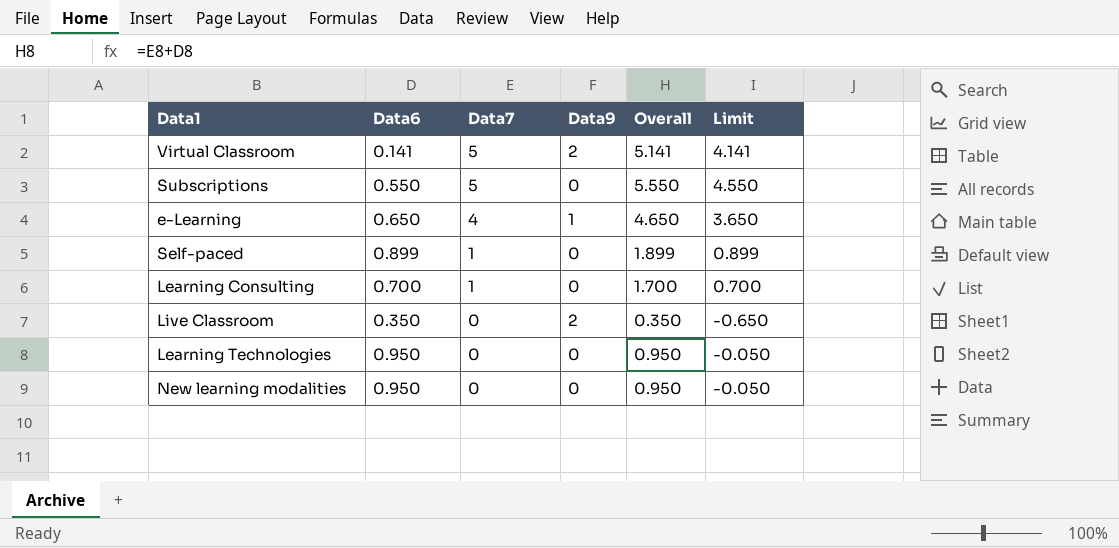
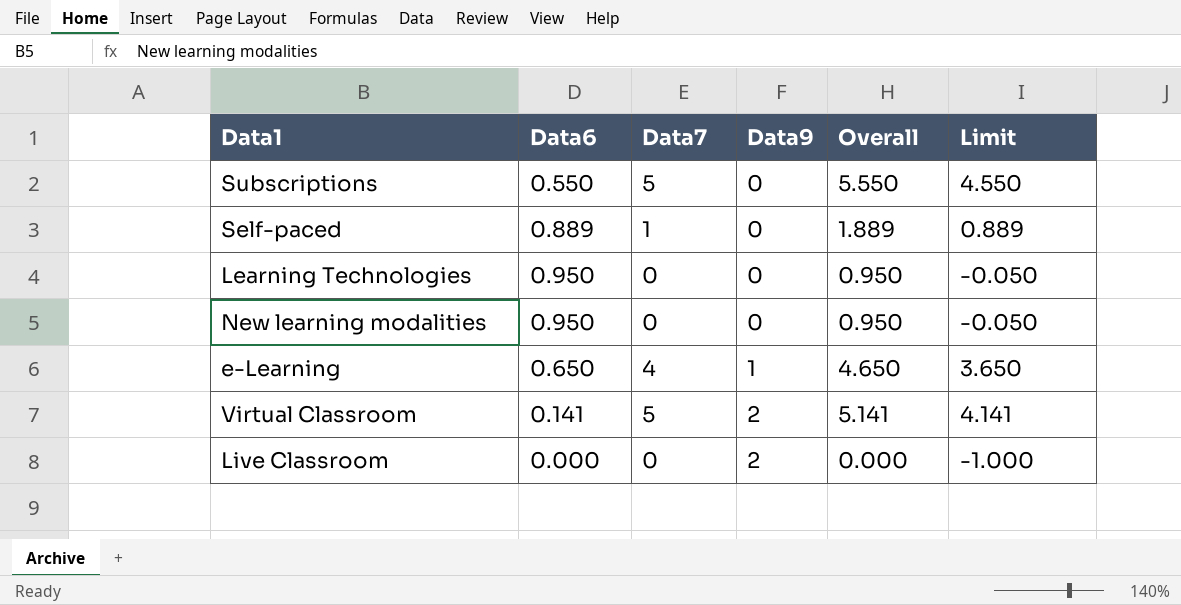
row order: Data7 descending -> Data9 ascending
row Learning Consulting: 0.700 | 1 | 0 | 1.700 | 0.700 -> none
Self-paced | Data6: 0.899 -> 0.889
Self-paced | Overall: 1.899 -> 1.889
Self-paced | Limit: 0.899 -> 0.889
Live Classroom | Data6: 0.350 -> 0.000
Live Classroom | Overall: 0.350 -> 0.000
Live Classroom | Limit: -0.650 -> -1.000

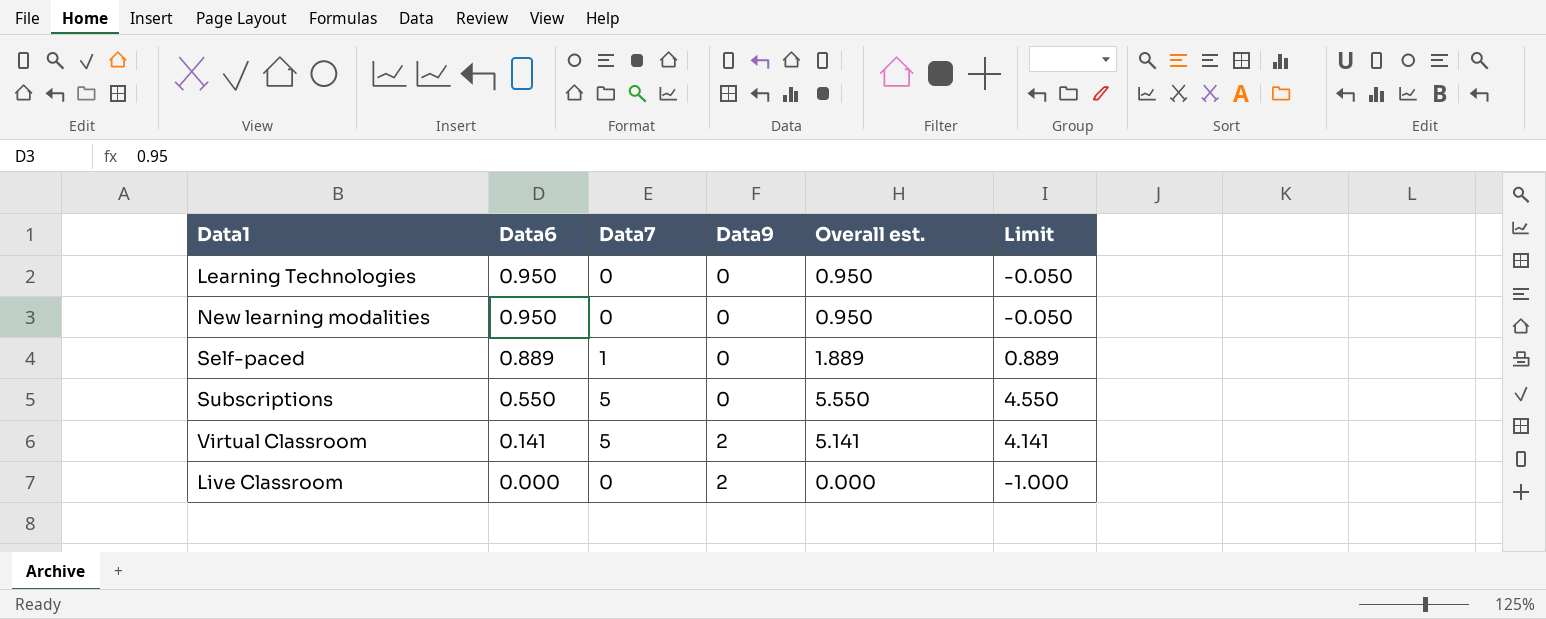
row order: Data9 ascending -> Data6 descending
column name: Overall -> Overall est.
row e-Learning: 0.650 | 4 | 1 | 4.650 | 3.650 -> none

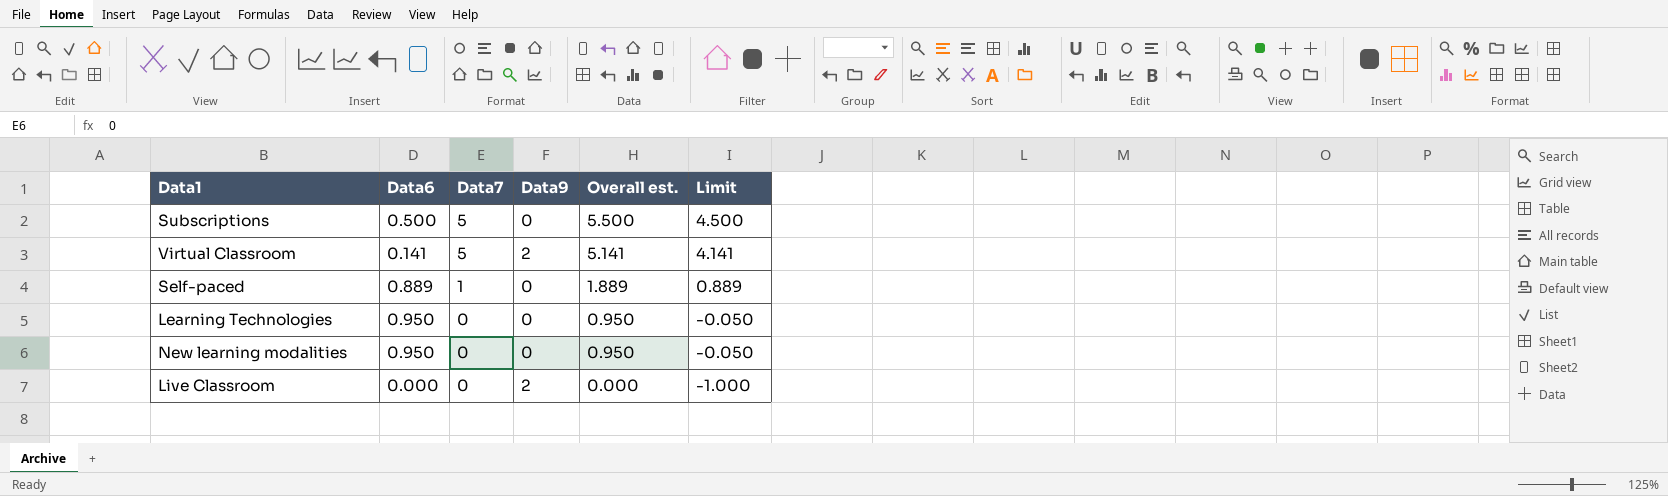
row order: Data6 descending -> Data7 descending
Subscriptions | Data6: 0.550 -> 0.500
Subscriptions | Overall est.: 5.550 -> 5.500
Subscriptions | Limit: 4.550 -> 4.500

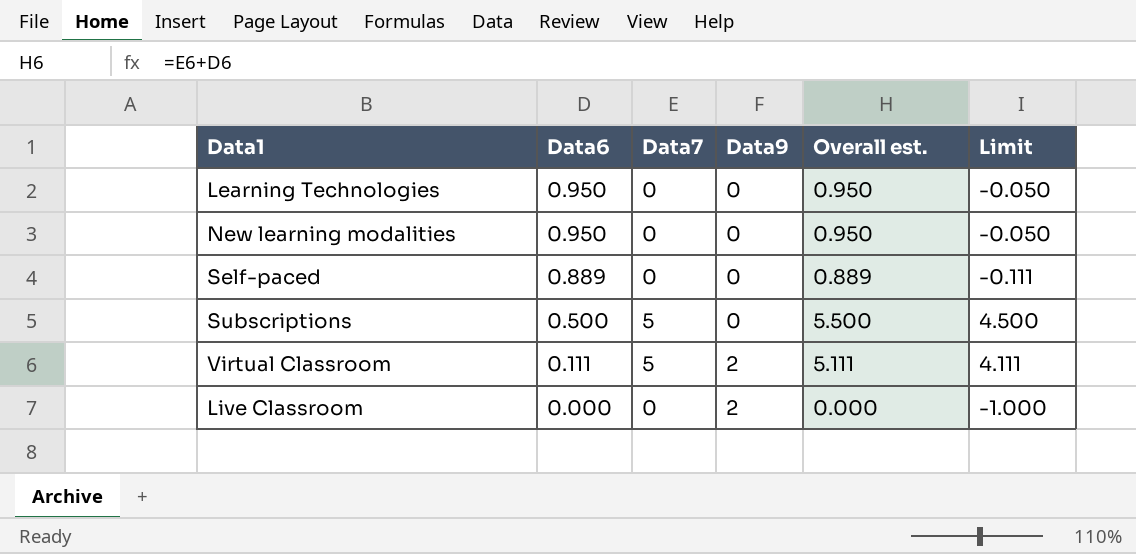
row order: Data7 descending -> Data6 descending
Self-paced | Data7: 1 -> 0
Self-paced | Overall est.: 1.889 -> 0.889
Self-paced | Limit: 0.889 -> -0.111
Virtual Classroom | Data6: 0.141 -> 0.111
Virtual Classroom | Overall est.: 5.141 -> 5.111
Virtual Classroom | Limit: 4.141 -> 4.111

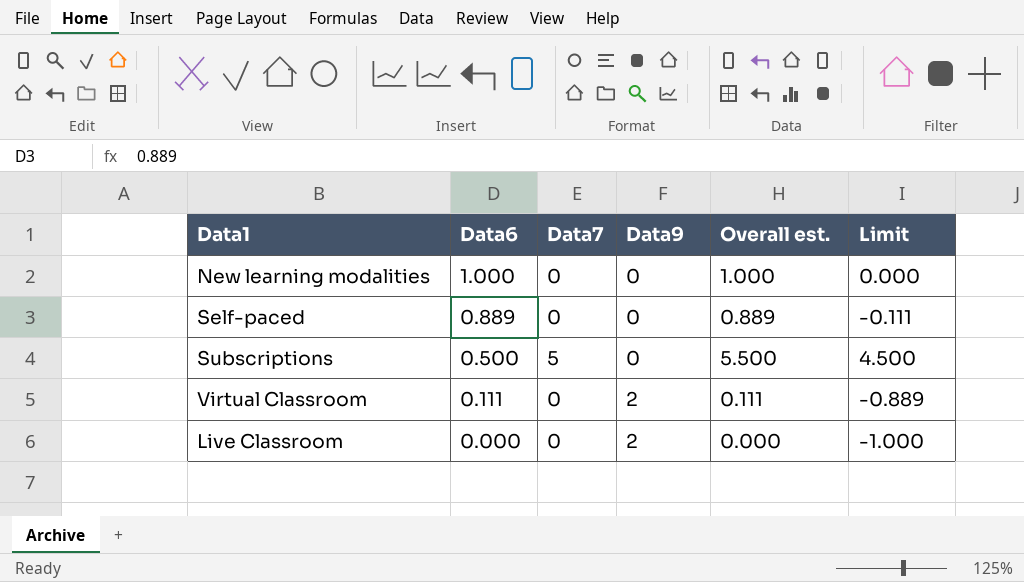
row Learning Technologies: 0.950 | 0 | 0 | 0.950 | -0.050 -> none
New learning modalities | Data6: 0.950 -> 1.000
New learning modalities | Overall est.: 0.950 -> 1.000
New learning modalities | Limit: -0.050 -> 0.000
Virtual Classroom | Data7: 5 -> 0
Virtual Classroom | Overall est.: 5.111 -> 0.111
Virtual Classroom | Limit: 4.111 -> -0.889

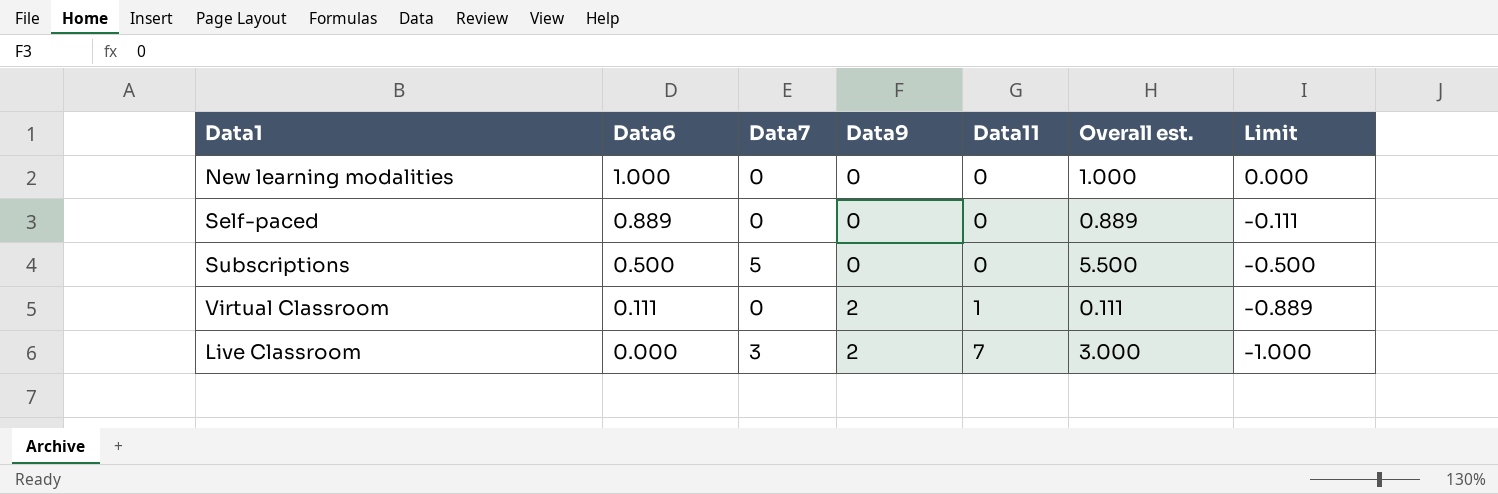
column Data11 | position: none -> 5
column Limit | formula: [Overall est.] - 1 -> [Data6] - 1
Live Classroom | Data7: 0 -> 3
Live Classroom | Overall est.: 0.000 -> 3.000

